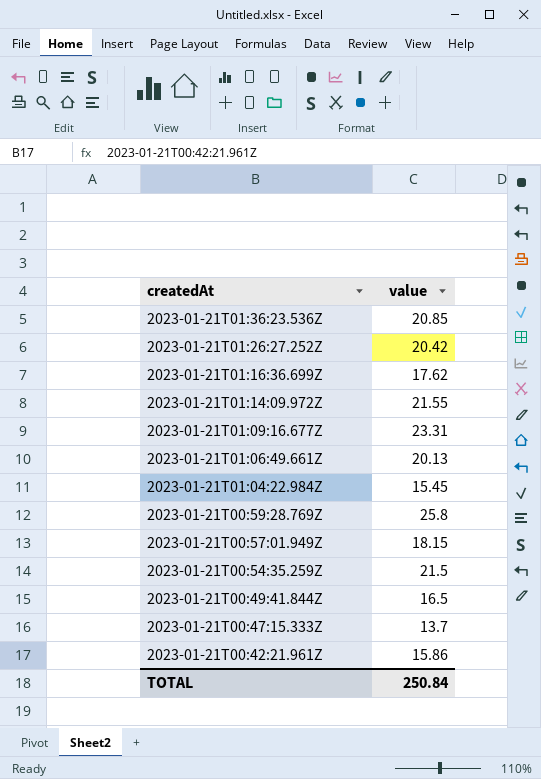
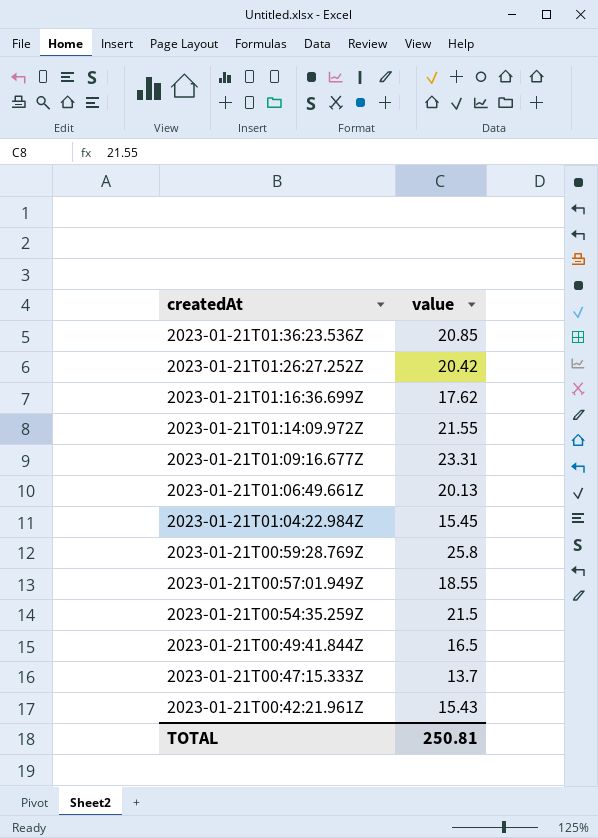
2023-01-21T00:57:01.949Z | value: 18.15 -> 18.55
2023-01-21T00:42:21.961Z | value: 15.86 -> 15.43
TOTAL | value: 250.84 -> 250.81

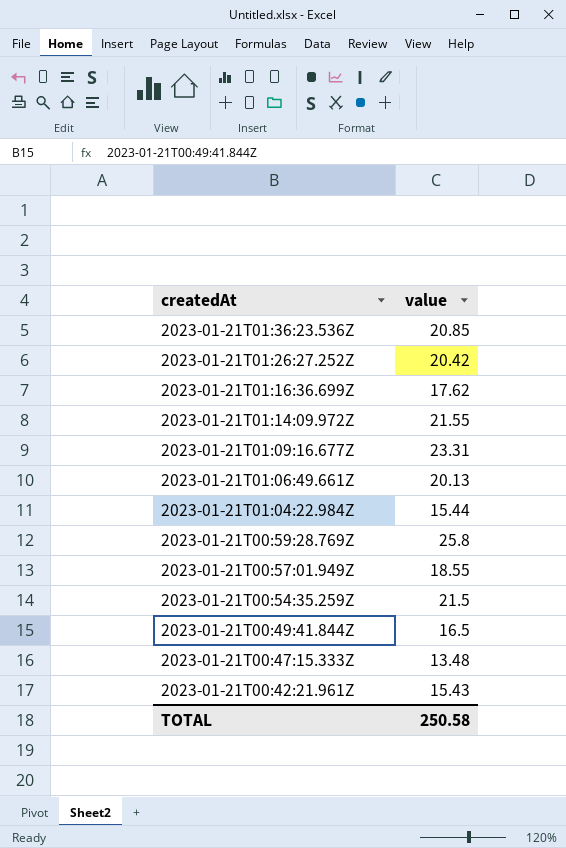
2023-01-21T01:04:22.984Z | value: 15.45 -> 15.44
2023-01-21T00:47:15.333Z | value: 13.7 -> 13.48
TOTAL | value: 250.81 -> 250.58

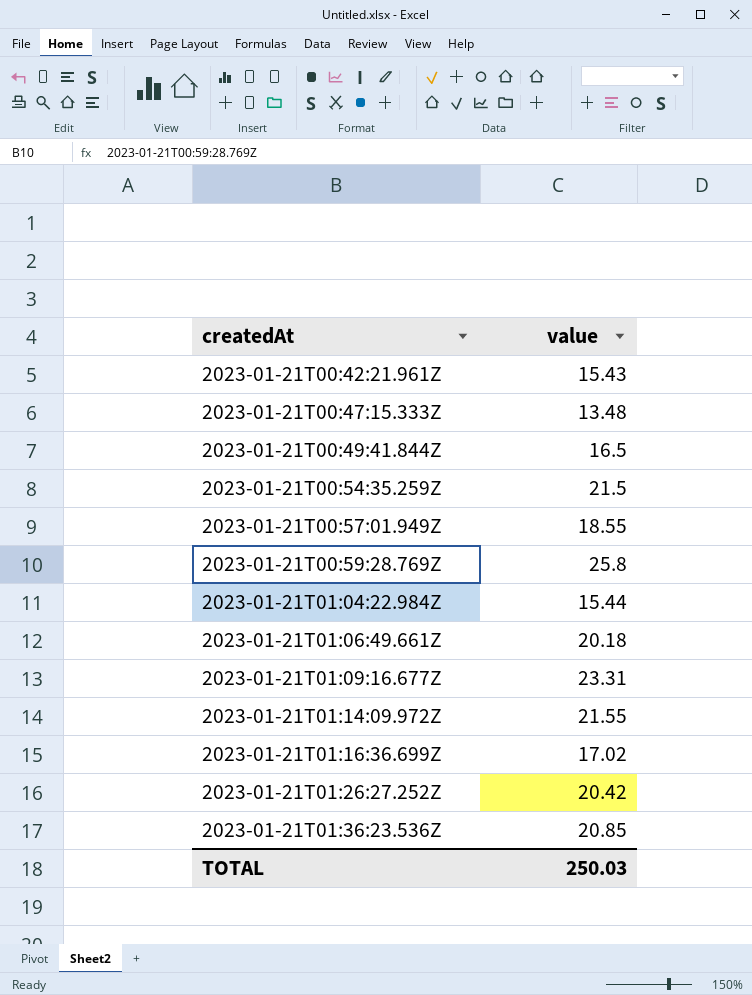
row order: createdAt descending -> createdAt ascending
2023-01-21T01:06:49.661Z | value: 20.13 -> 20.18
2023-01-21T01:16:36.699Z | value: 17.62 -> 17.02
TOTAL | value: 250.58 -> 250.03

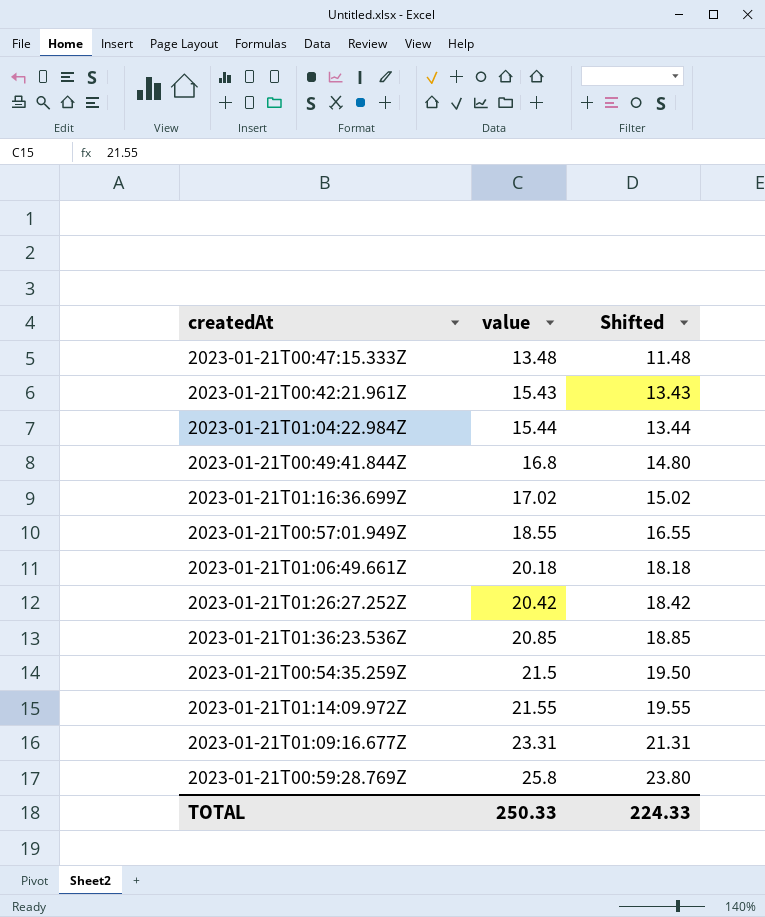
row order: createdAt ascending -> value ascending
column Shifted | formula: none -> [value] - 2
2023-01-21T00:49:41.844Z | value: 16.5 -> 16.8
TOTAL | value: 250.03 -> 250.33

